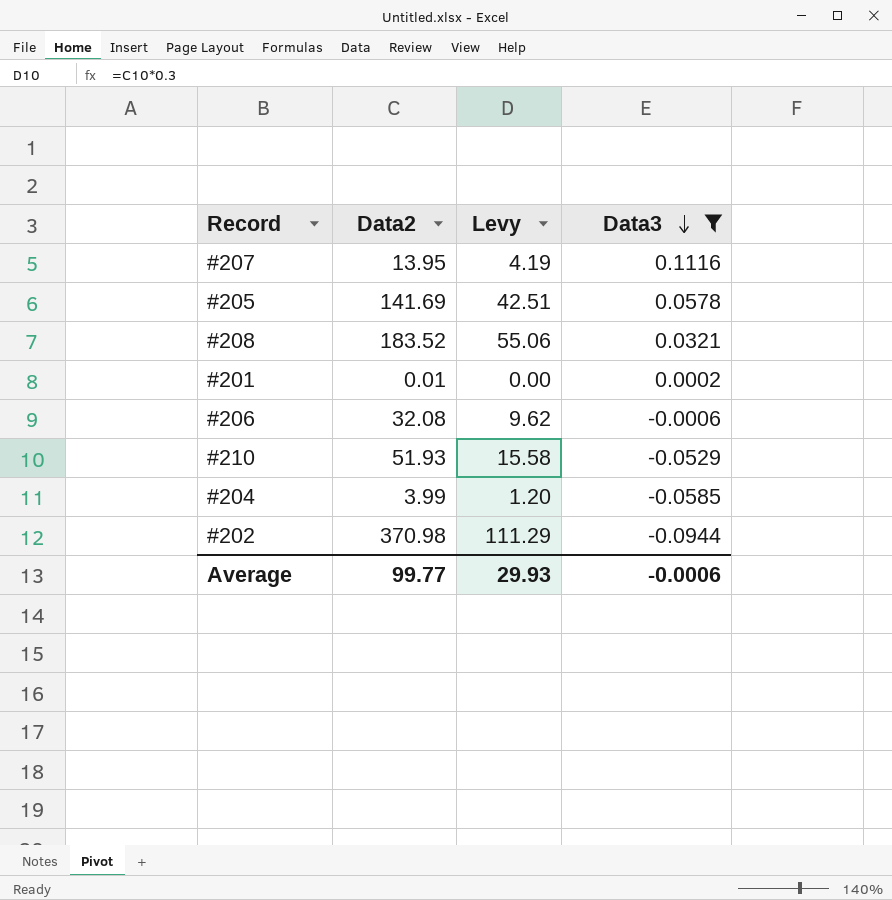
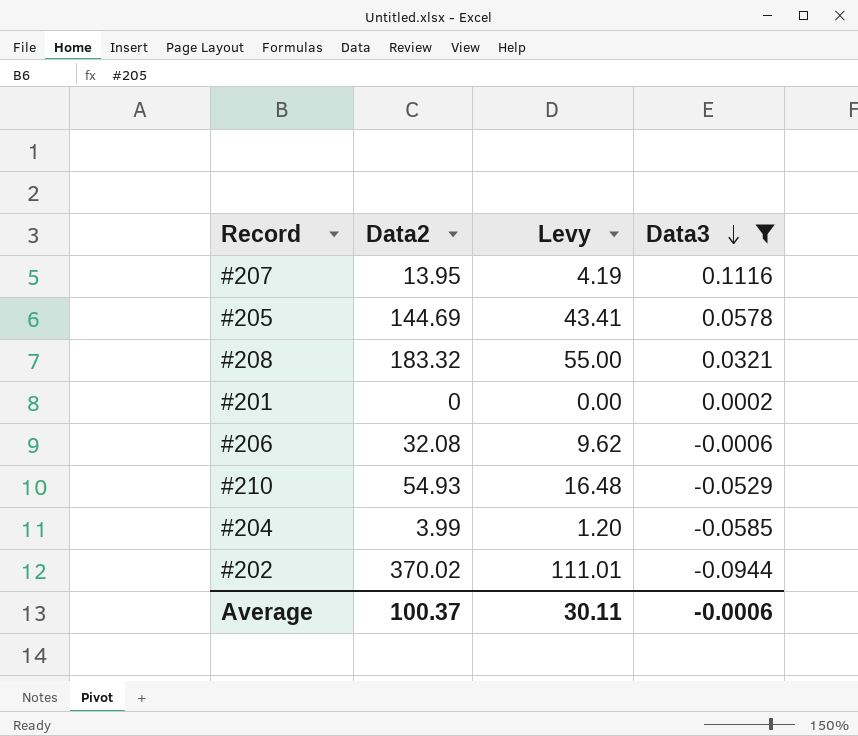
#205 | Data2: 141.69 -> 144.69
#205 | Levy: 42.51 -> 43.41
#208 | Data2: 183.52 -> 183.32
#208 | Levy: 55.06 -> 55.00
#201 | Data2: 0.01 -> 0
#210 | Data2: 51.93 -> 54.93
#210 | Levy: 15.58 -> 16.48
#202 | Data2: 370.98 -> 370.02
#202 | Levy: 111.29 -> 111.01
Average | Data2: 99.77 -> 100.37
Average | Levy: 29.93 -> 30.11

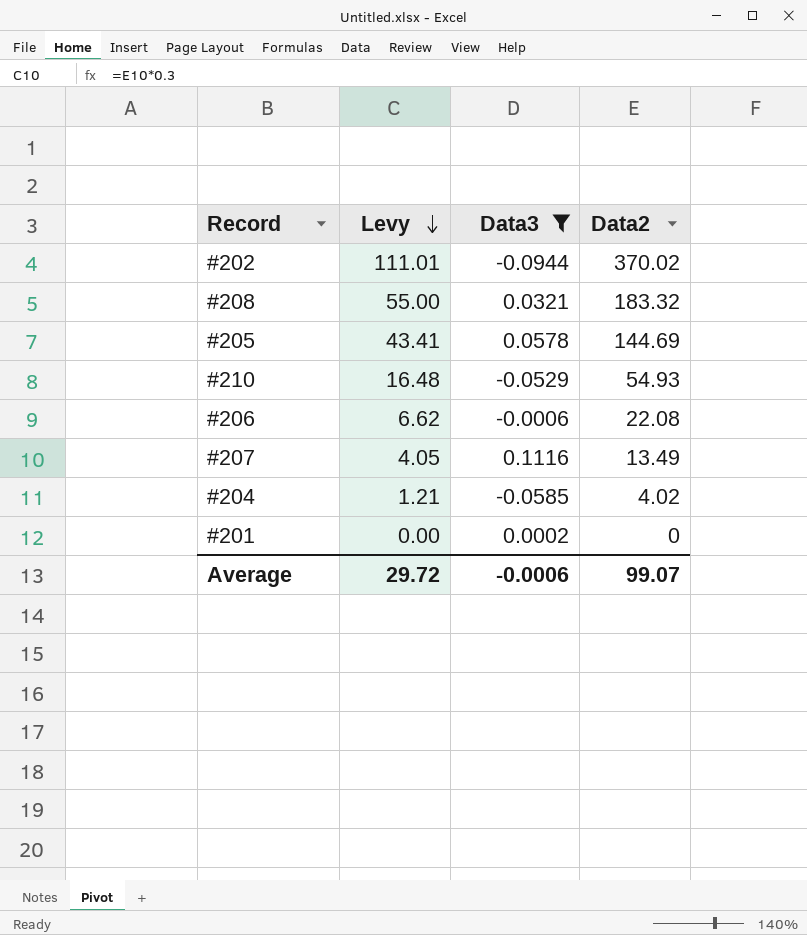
row order: Data3 descending -> Levy descending
column Data2 | position: 2 -> 4
#206 | Levy: 9.62 -> 6.62
#206 | Data2: 32.08 -> 22.08
#207 | Levy: 4.19 -> 4.05
#207 | Data2: 13.95 -> 13.49
#204 | Levy: 1.20 -> 1.21
#204 | Data2: 3.99 -> 4.02
Average | Levy: 30.11 -> 29.72
Average | Data2: 100.37 -> 99.07

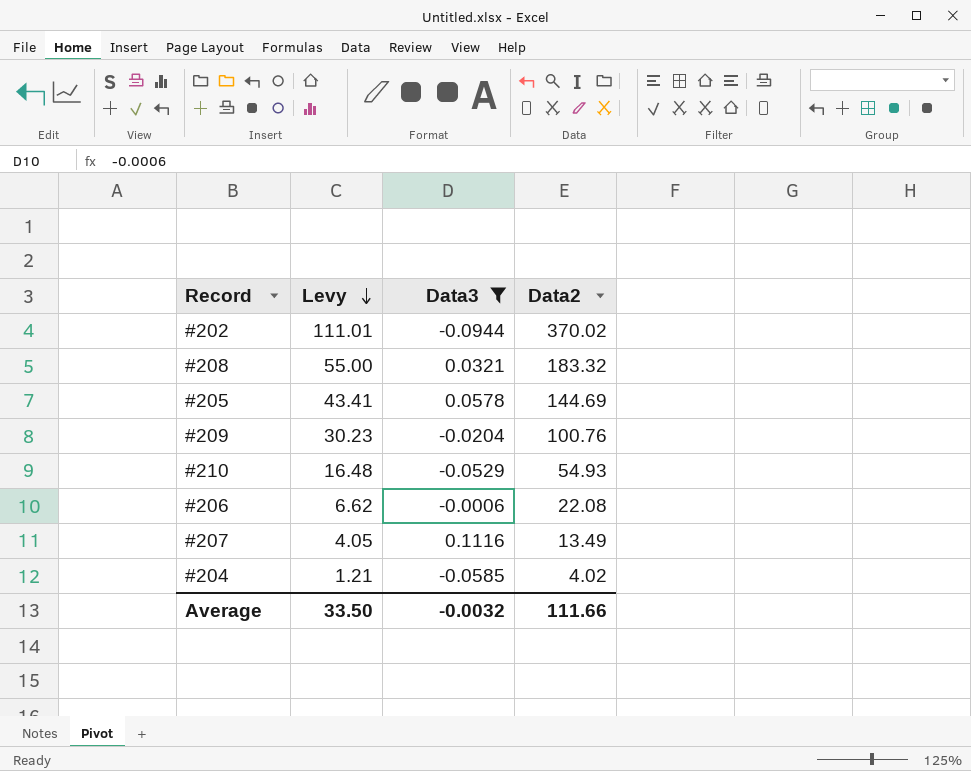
row #201: 0.00 | 0.0002 | 0 -> none
row #209: none -> 30.23 | -0.0204 | 100.76
Average | Levy: 29.72 -> 33.50
Average | Data3: -0.0006 -> -0.0032
Average | Data2: 99.07 -> 111.66

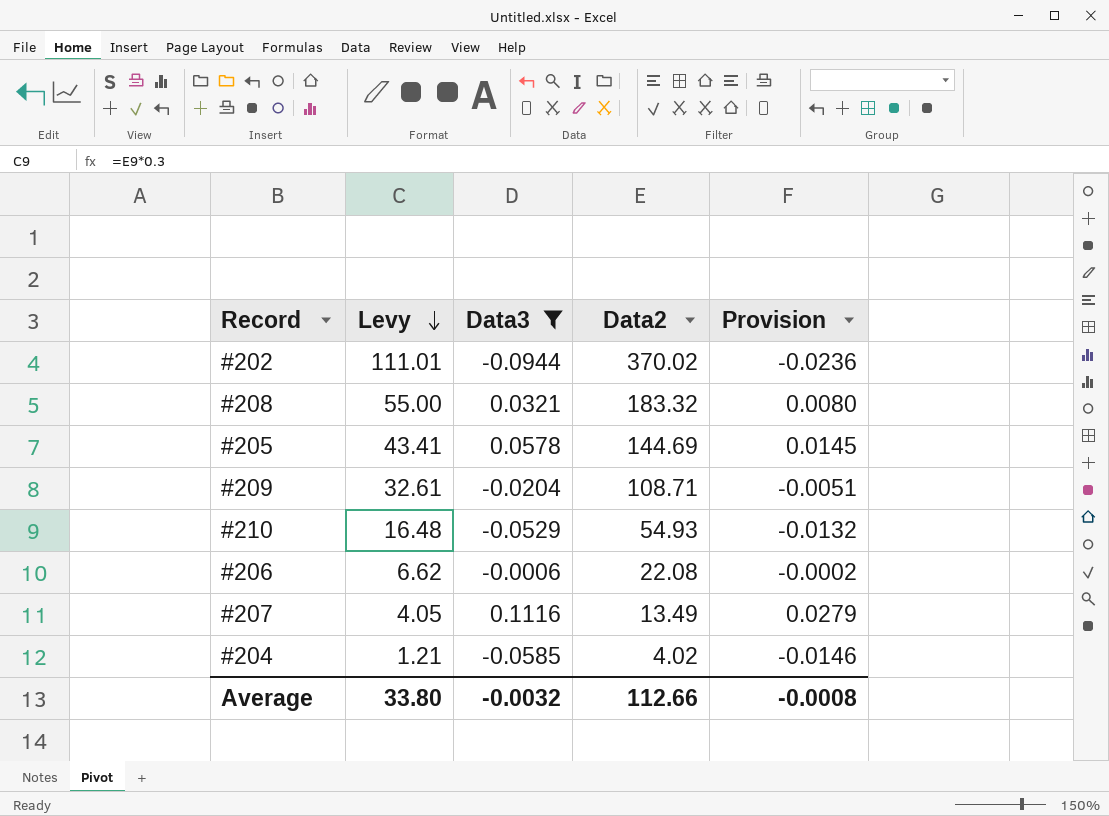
column Provision | formula: none -> [Data3] * 0.25
#209 | Levy: 30.23 -> 32.61
#209 | Data2: 100.76 -> 108.71
Average | Levy: 33.50 -> 33.80
Average | Data2: 111.66 -> 112.66

